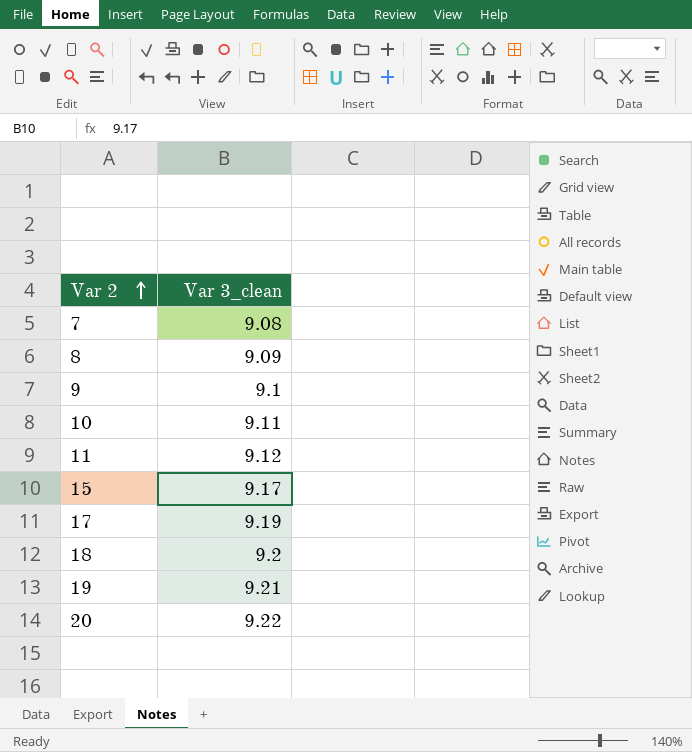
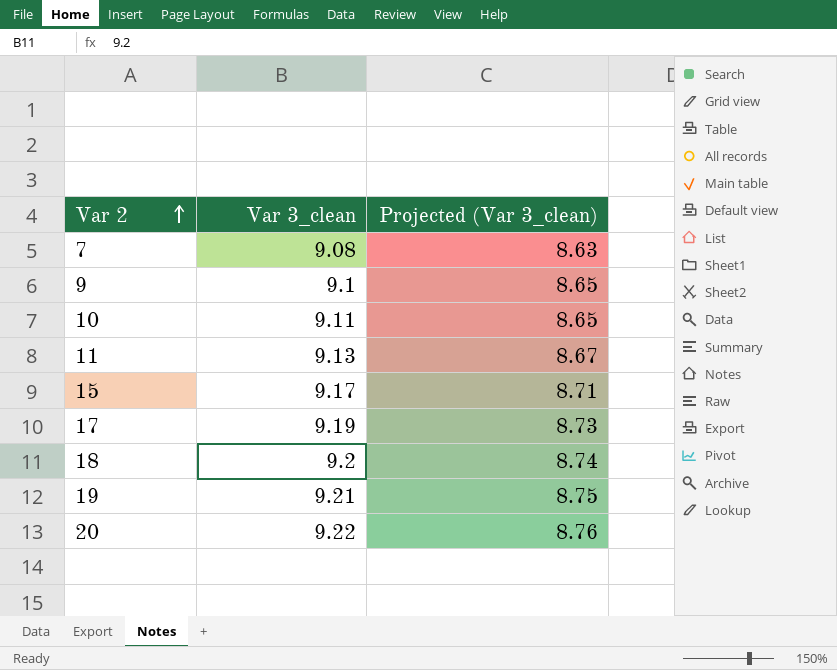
column Projected (Var 3_clean) | formula: none -> [Var 3_clean] * 0.95
row 8: 9.09 -> none
11 | Var 3_clean: 9.12 -> 9.13

